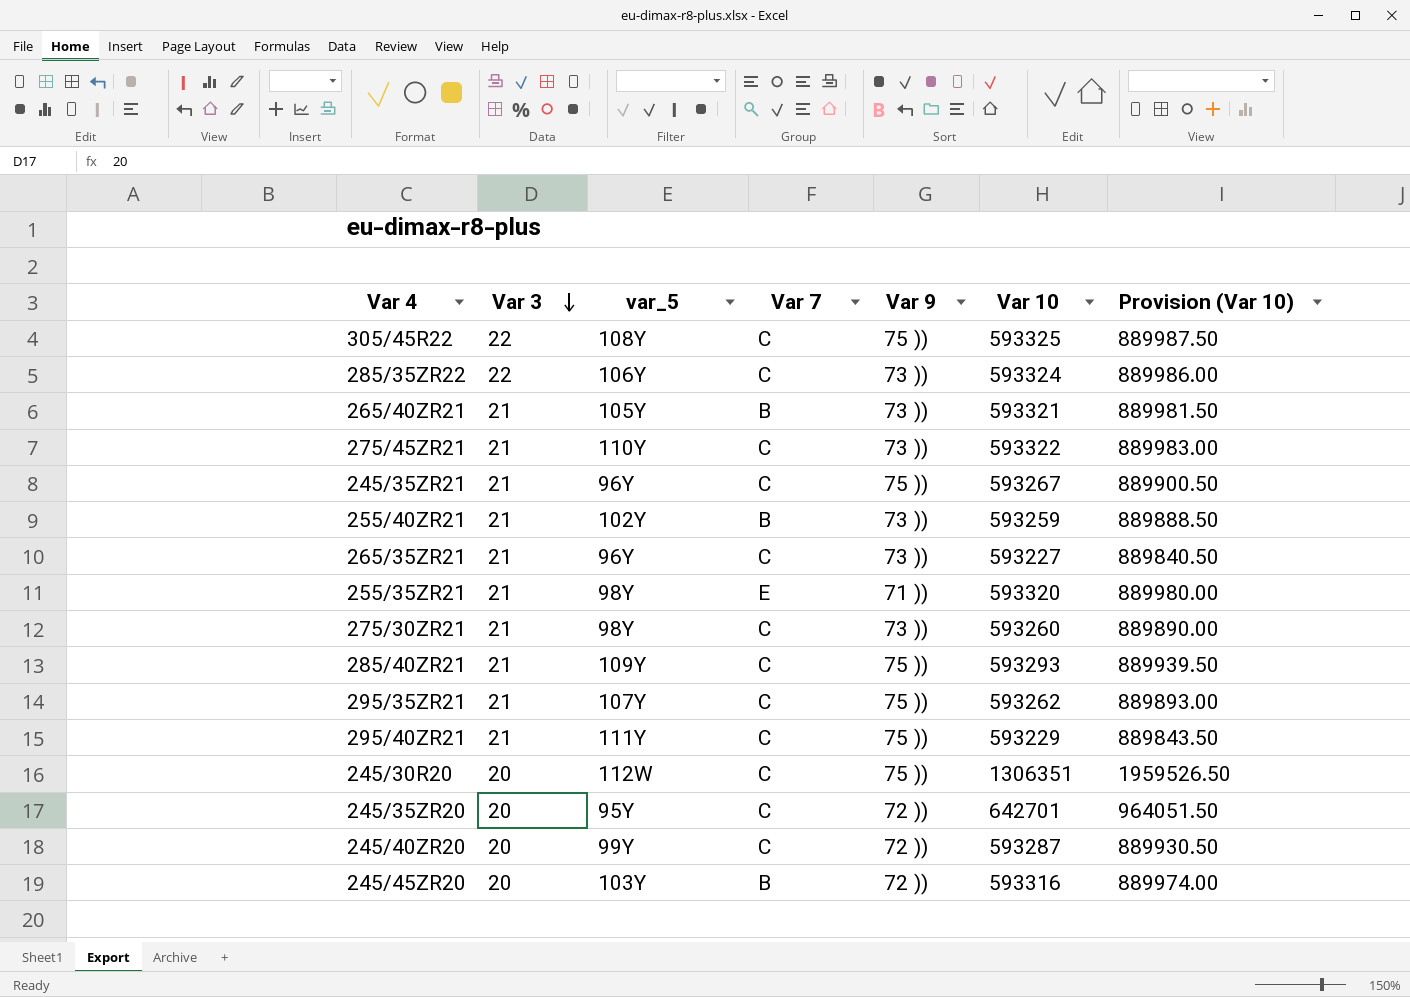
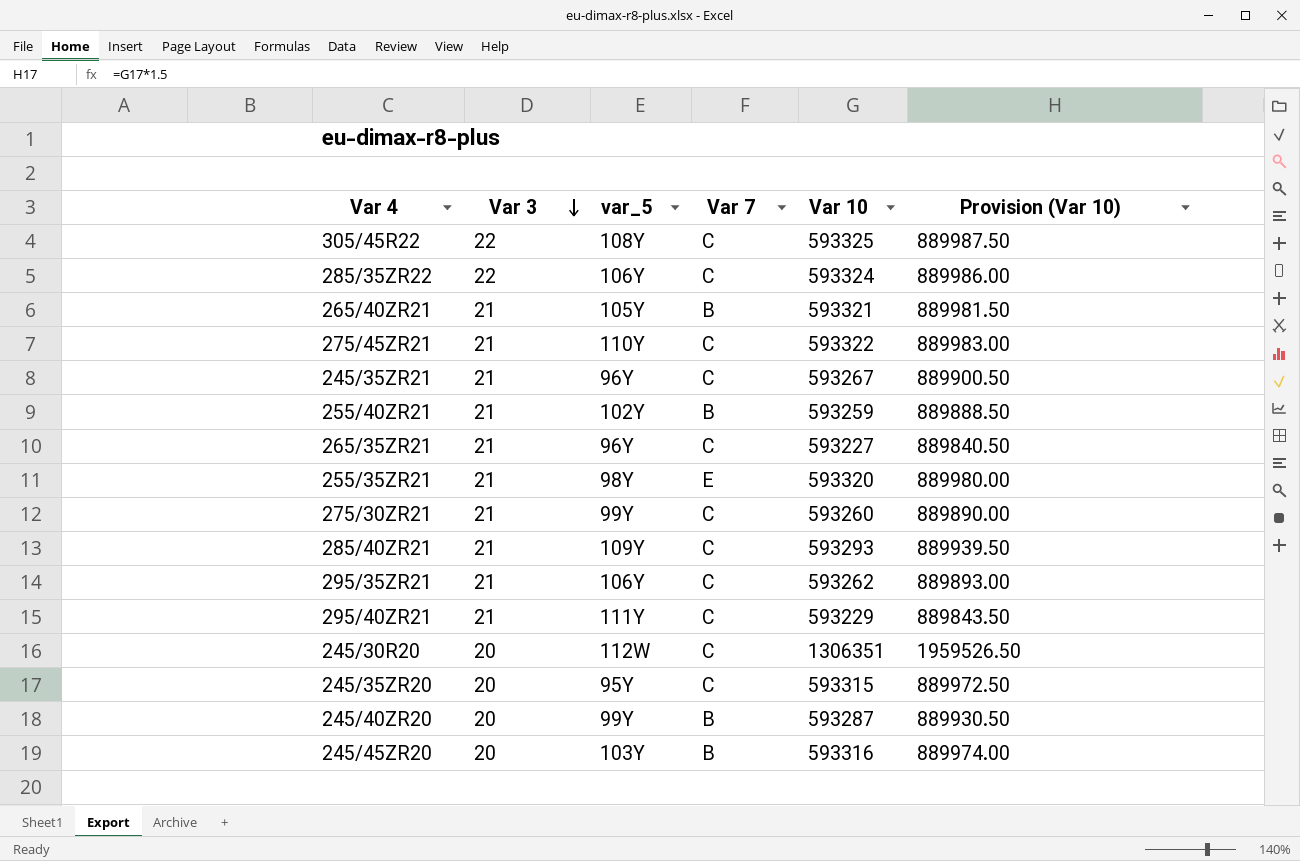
column Var 9 | position: 5 -> none
275/30ZR21 | var_5: 98Y -> 99Y
295/35ZR21 | var_5: 107Y -> 106Y
245/35ZR20 | Var 10: 642701 -> 593315
245/35ZR20 | Provision (Var 10): 964051.50 -> 889972.50
245/40ZR20 | Var 7: C -> B

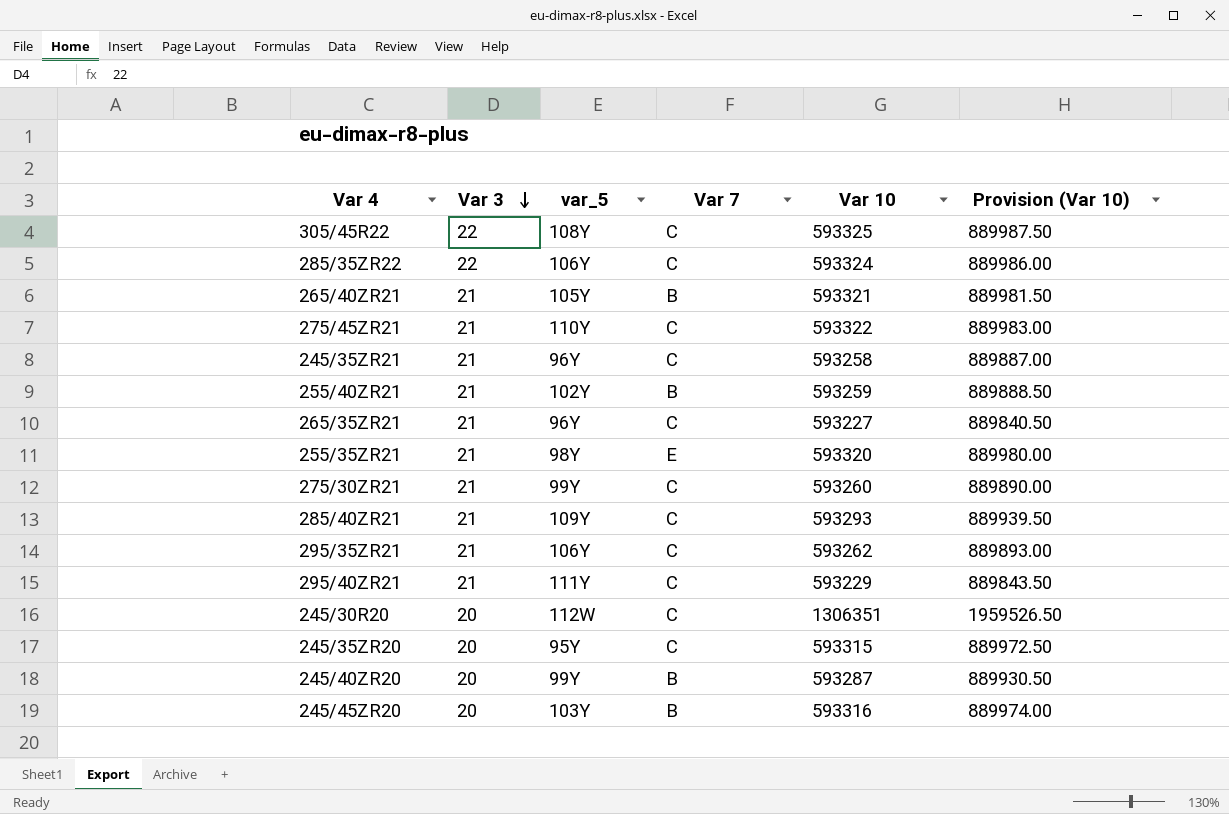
245/35ZR21 | Var 10: 593267 -> 593258
245/35ZR21 | Provision (Var 10): 889900.50 -> 889887.00

